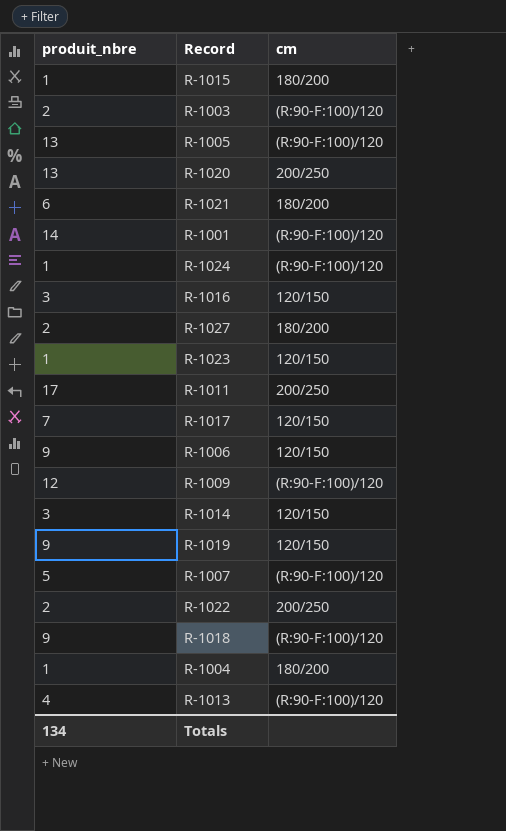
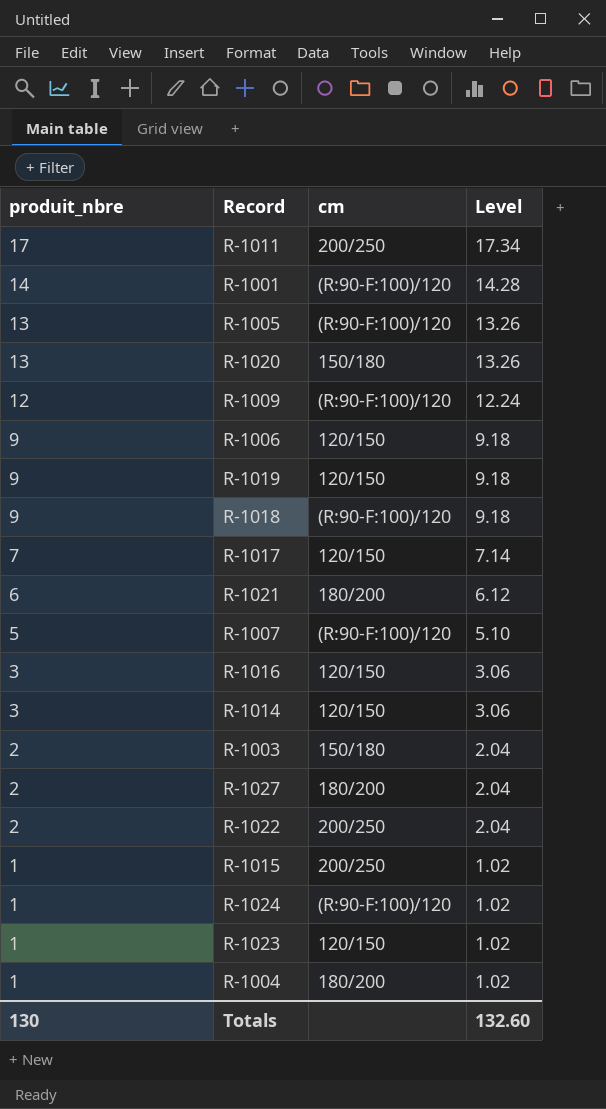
row order: none -> produit_nbre descending
column Level | formula: none -> [produit_nbre] * 1.02
row R-1013: 4 | (R:90-F:100)/120 -> none
R-1020 | cm: 200/250 -> 150/180
R-1003 | cm: (R:90-F:100)/120 -> 150/180
R-1015 | cm: 180/200 -> 200/250
Totals | produit_nbre: 134 -> 130

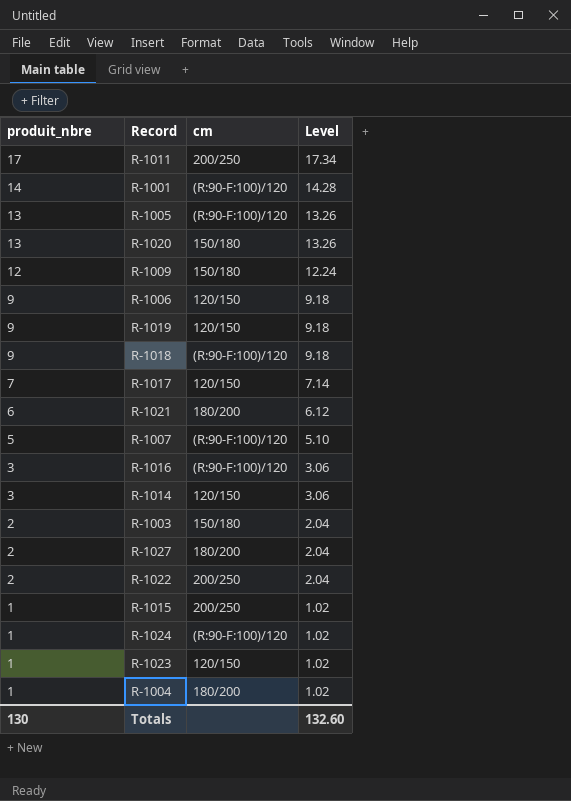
R-1009 | cm: (R:90-F:100)/120 -> 150/180
R-1016 | cm: 120/150 -> (R:90-F:100)/120

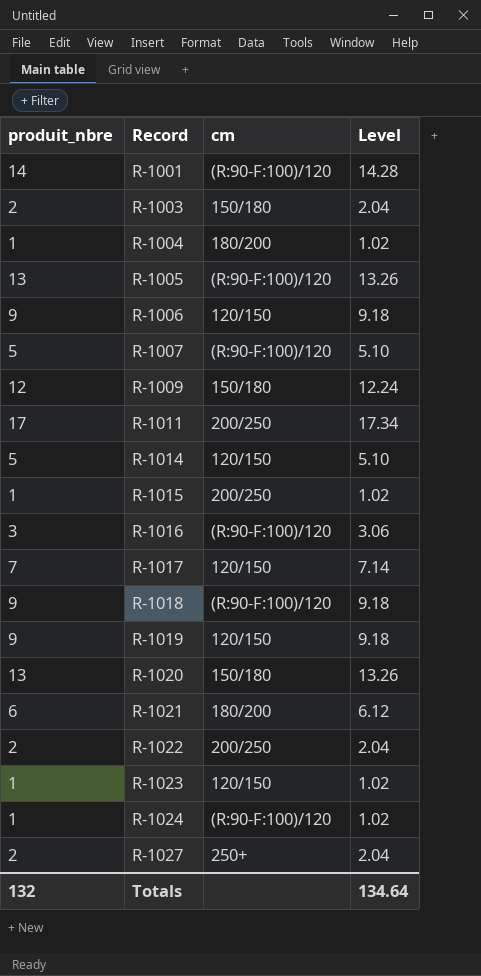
row order: produit_nbre descending -> Record ascending
R-1014 | produit_nbre: 3 -> 5
R-1014 | Level: 3.06 -> 5.10
R-1027 | cm: 180/200 -> 250+
Totals | produit_nbre: 130 -> 132
Totals | Level: 132.60 -> 134.64

